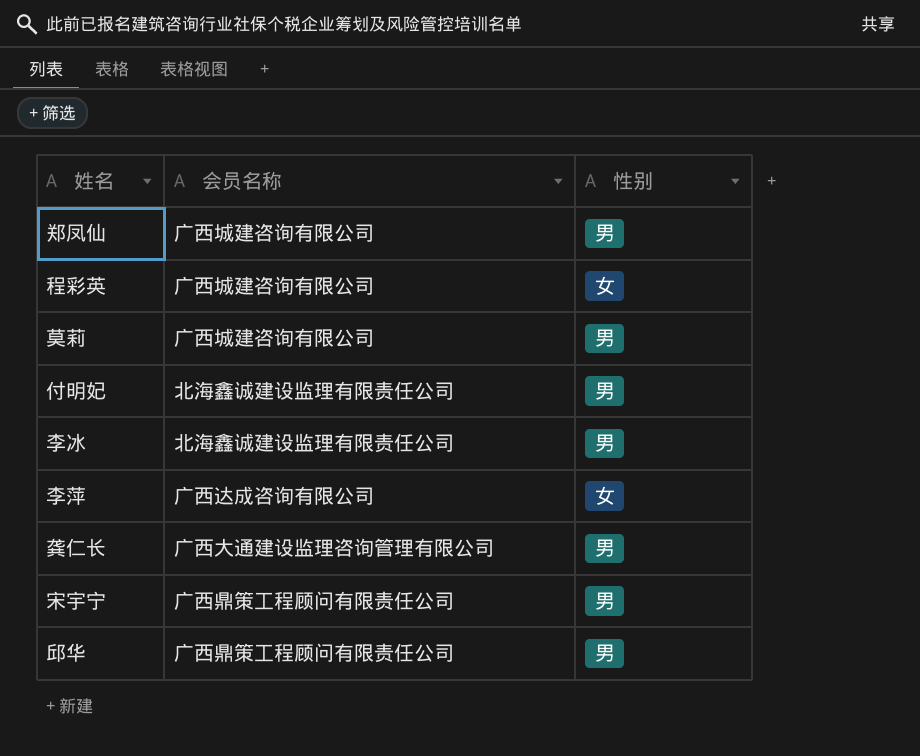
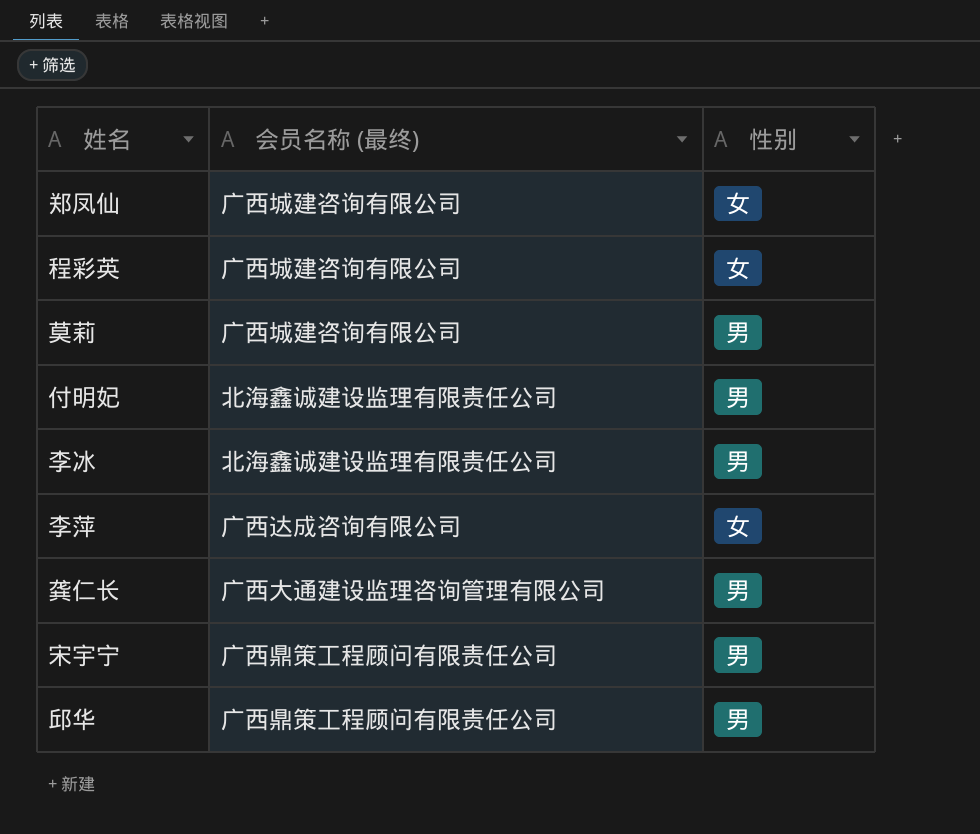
column name: 会员名称 -> 会员名称 (最终)
郑凤仙 | 性别: 男 -> 女

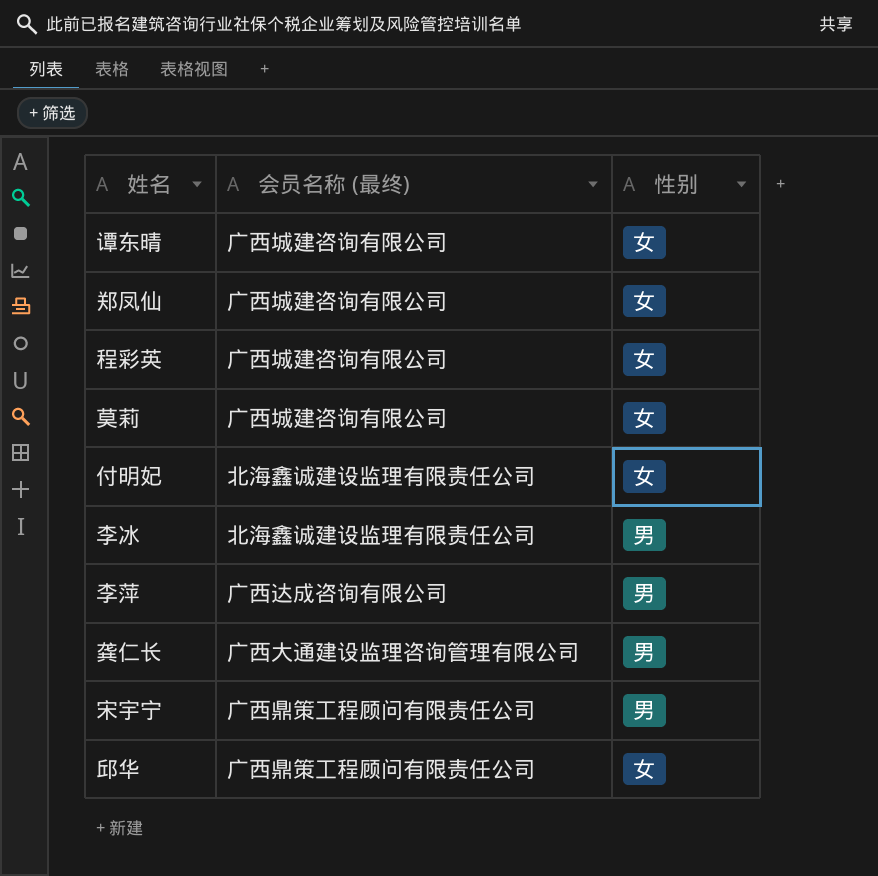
row 谭东晴: none -> 广西城建咨询有限公司 | 女
莫莉 | 性别: 男 -> 女
付明妃 | 性别: 男 -> 女
李萍 | 性别: 女 -> 男
邱华 | 性别: 男 -> 女

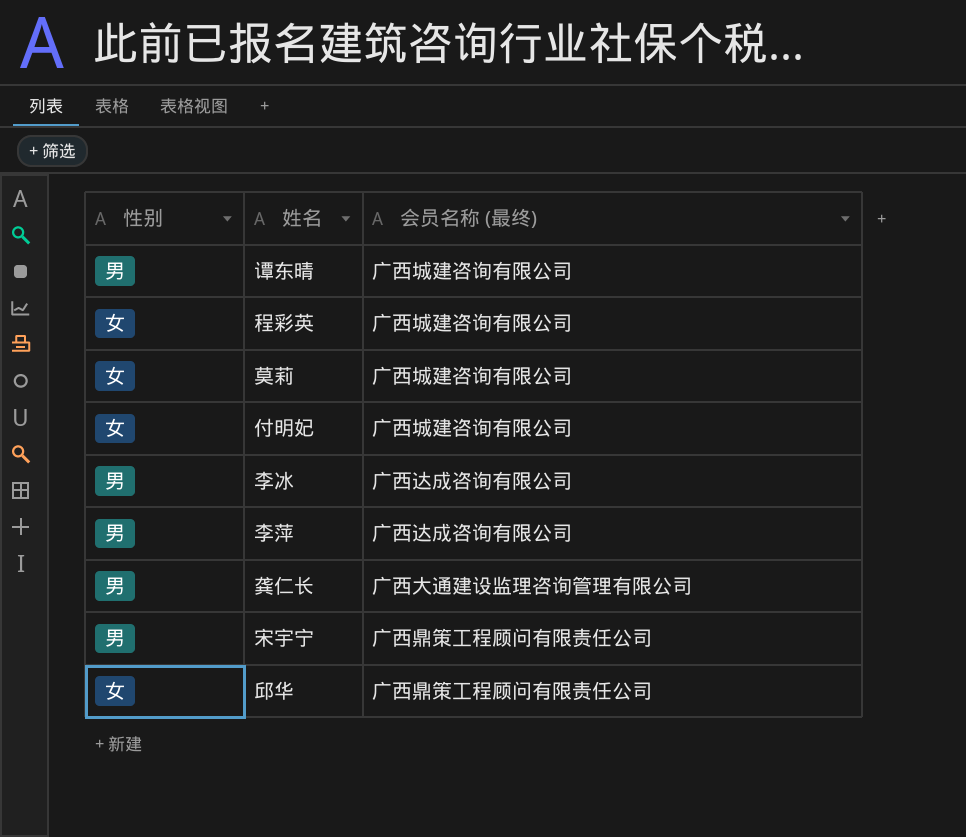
column 性别 | position: 3 -> 1
row 郑凤仙: 广西城建咨询有限公司 | 女 -> none
谭东晴 | 性别: 女 -> 男
付明妃 | 会员名称 (最终): 北海鑫诚建设监理有限责任公司 -> 广西城建咨询有限公司
李冰 | 会员名称 (最终): 北海鑫诚建设监理有限责任公司 -> 广西达成咨询有限公司

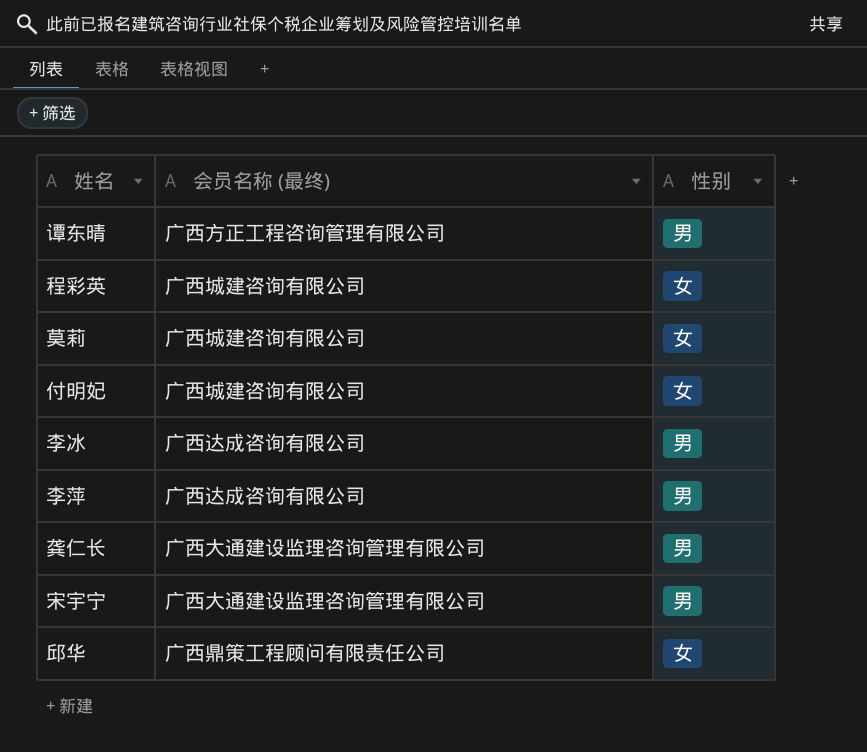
column 性别 | position: 1 -> 3
谭东晴 | 会员名称 (最终): 广西城建咨询有限公司 -> 广西方正工程咨询管理有限公司
宋宇宁 | 会员名称 (最终): 广西鼎策工程顾问有限责任公司 -> 广西大通建设监理咨询管理有限公司

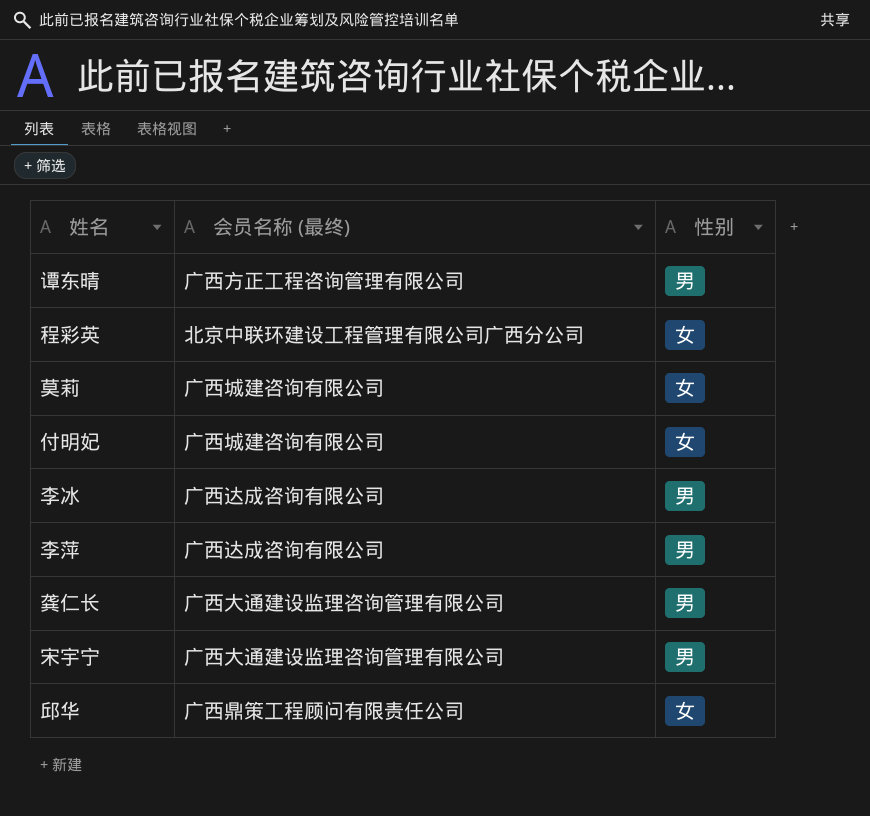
程彩英 | 会员名称 (最终): 广西城建咨询有限公司 -> 北京中联环建设工程管理有限公司广西分公司

